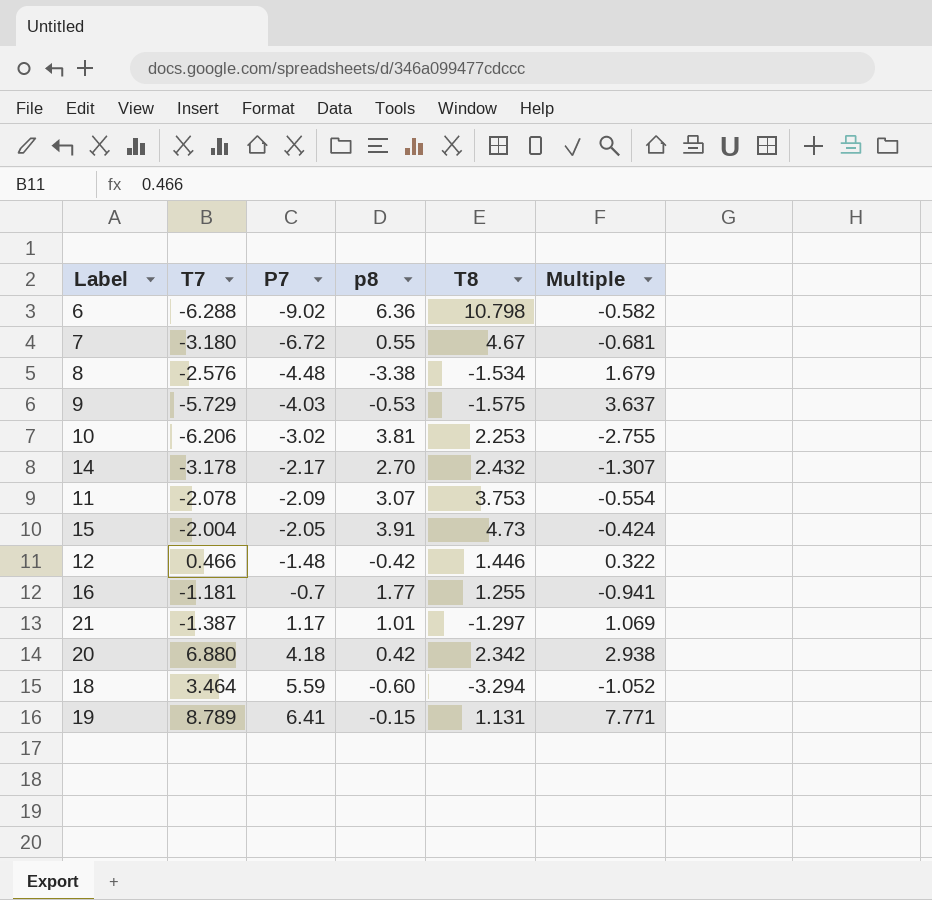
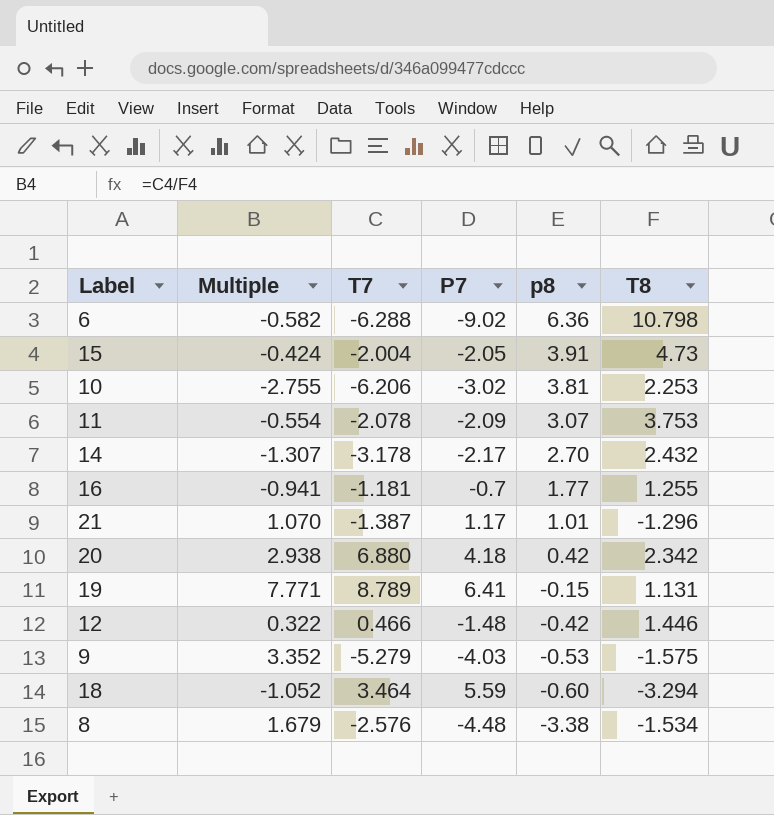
row order: P7 ascending -> p8 descending
column Multiple | position: 6 -> 2
row 7: -3.180 | -6.72 | 0.55 | 4.67 | -0.681 -> none
21 | Multiple: 1.069 -> 1.070
21 | T8: -1.297 -> -1.296
9 | Multiple: 3.637 -> 3.352
9 | T7: -5.729 -> -5.279

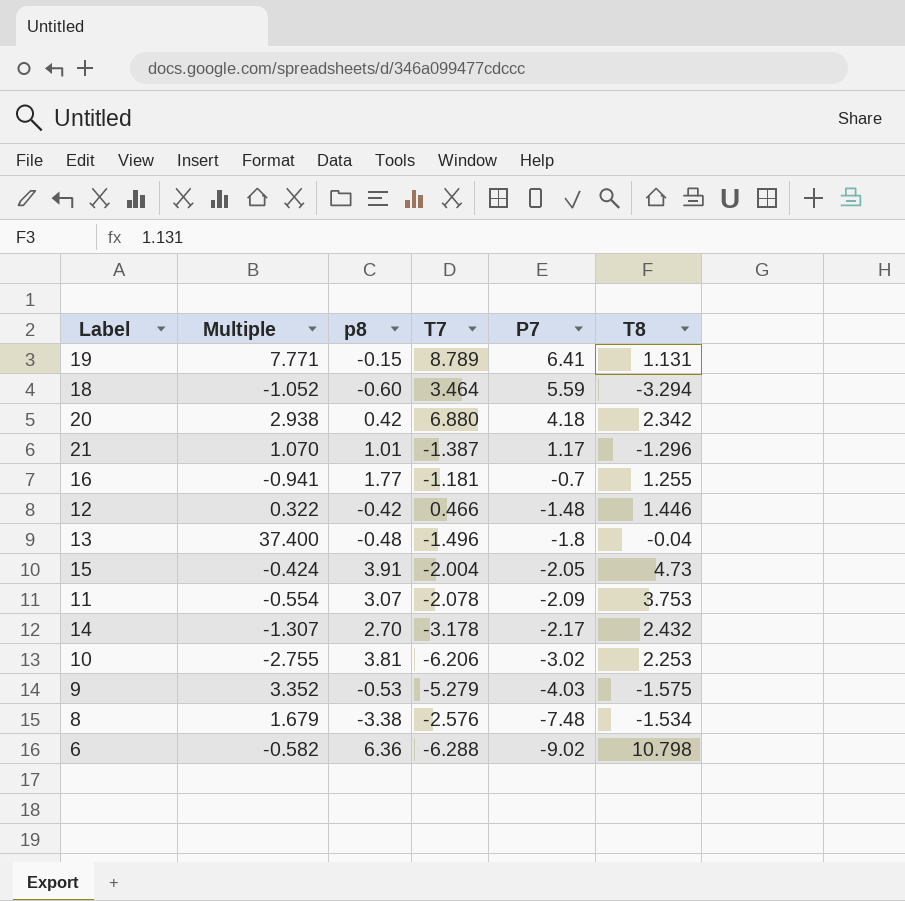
row order: p8 descending -> P7 descending
column p8 | position: 5 -> 3
row 13: none -> 37.400 | -0.48 | -1.496 | -1.8 | -0.04
8 | P7: -4.48 -> -7.48

